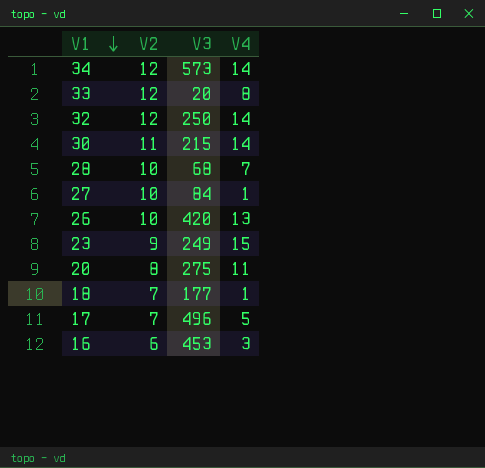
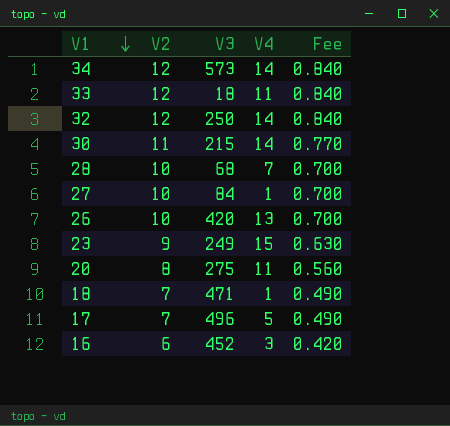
column Fee | formula: none -> [V2] * 0.07
33 | V3: 20 -> 18
33 | V4: 8 -> 11
18 | V3: 177 -> 471
16 | V3: 453 -> 452

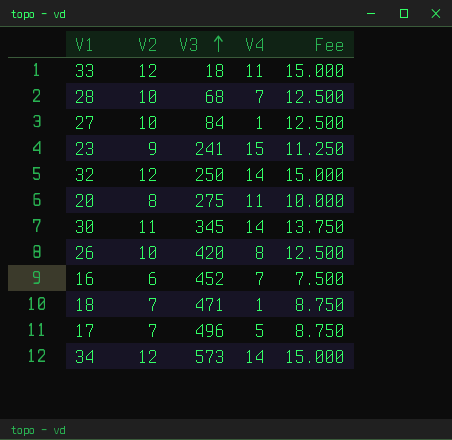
row order: V1 descending -> V3 ascending
column Fee | formula: [V2] * 0.07 -> [V2] * 1.25
23 | V3: 249 -> 241
30 | V3: 215 -> 345
26 | V4: 13 -> 8
16 | V4: 3 -> 7

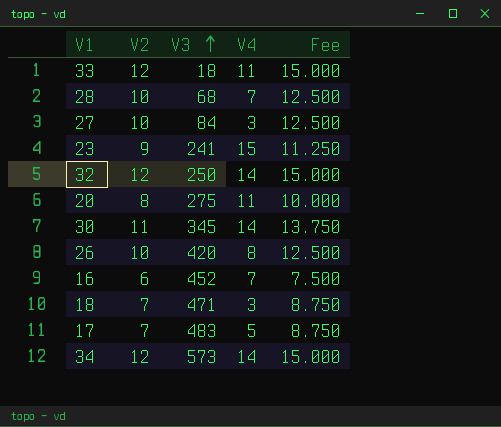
27 | V4: 1 -> 3
18 | V4: 1 -> 3
17 | V3: 496 -> 483

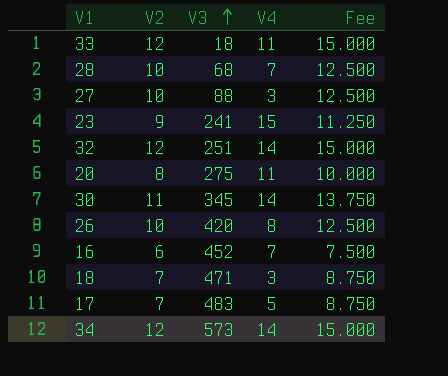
27 | V3: 84 -> 88
32 | V3: 250 -> 251

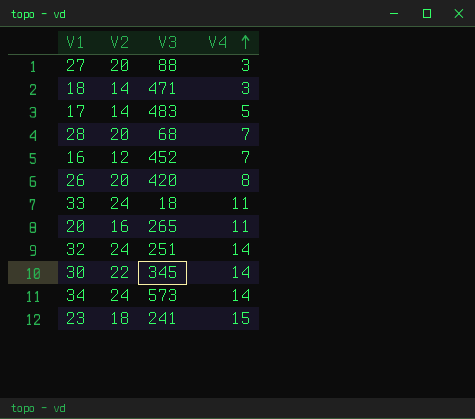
row order: V3 ascending -> V4 ascending
column Fee | formula: [V2] * 1.25 -> none
27 | V2: 10 -> 20
18 | V2: 7 -> 14
17 | V2: 7 -> 14
28 | V2: 10 -> 20
16 | V2: 6 -> 12
26 | V2: 10 -> 20
33 | V2: 12 -> 24
20 | V2: 8 -> 16
20 | V3: 275 -> 265
32 | V2: 12 -> 24
30 | V2: 11 -> 22
34 | V2: 12 -> 24
23 | V2: 9 -> 18

